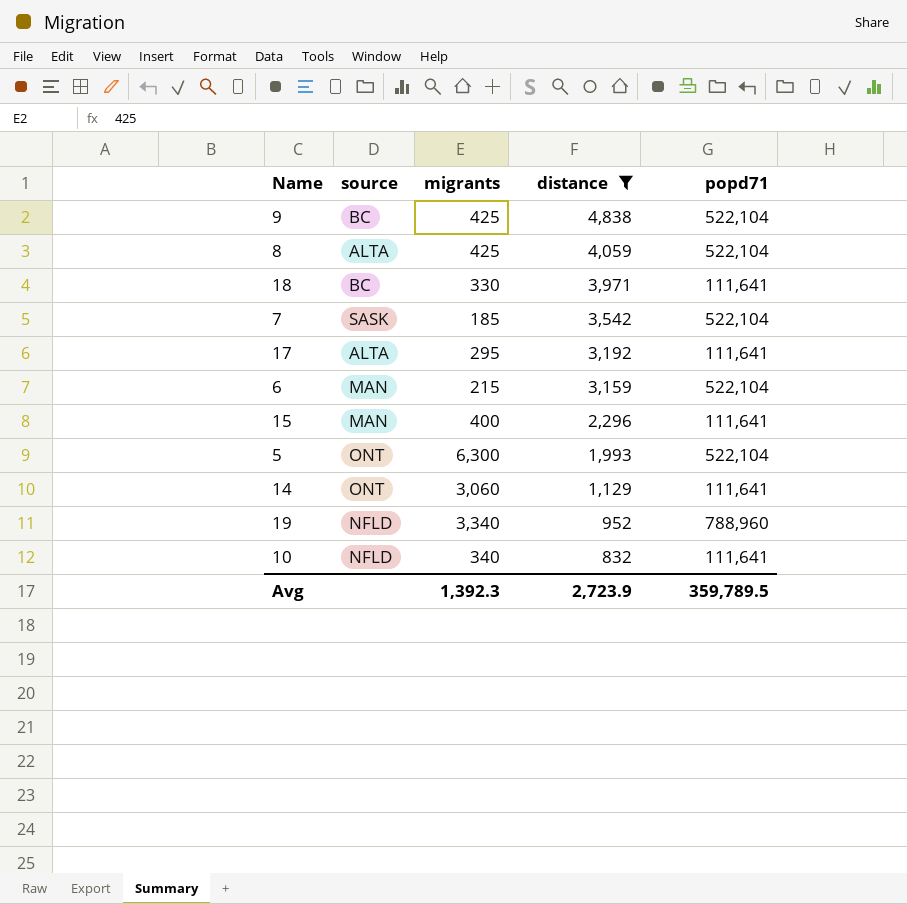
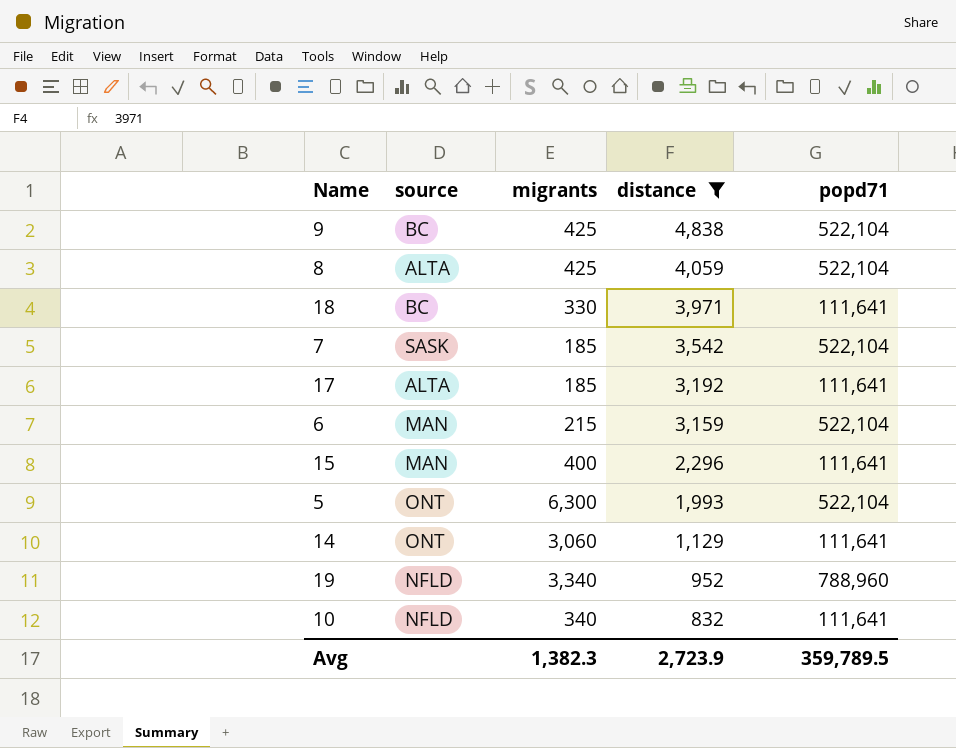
17 | migrants: 295 -> 185
Avg | migrants: 1,392.3 -> 1,382.3

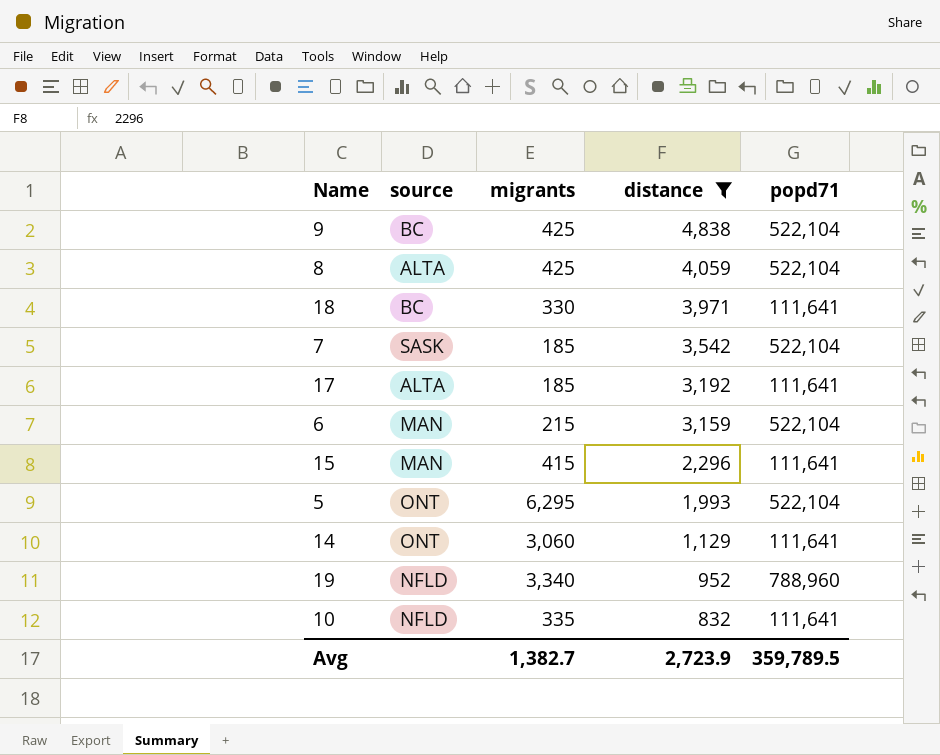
15 | migrants: 400 -> 415
5 | migrants: 6,300 -> 6,295
10 | migrants: 340 -> 335
Avg | migrants: 1,382.3 -> 1,382.7

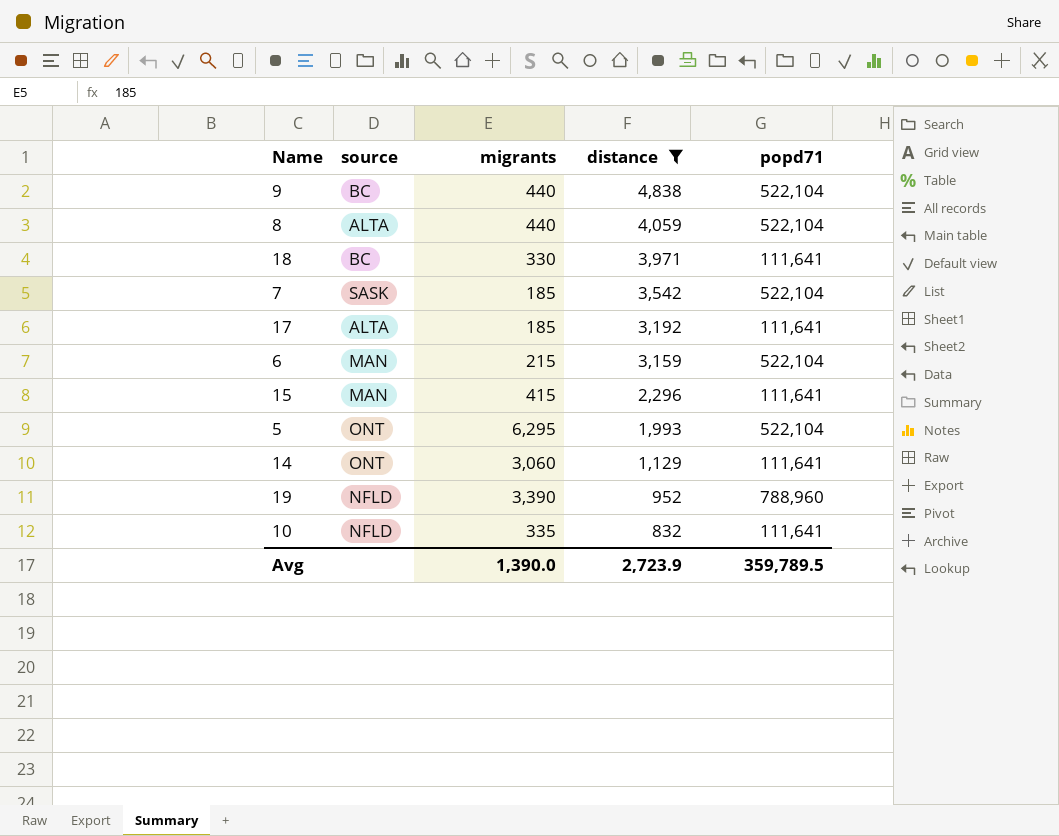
9 | migrants: 425 -> 440
8 | migrants: 425 -> 440
19 | migrants: 3,340 -> 3,390
Avg | migrants: 1,382.7 -> 1,390.0

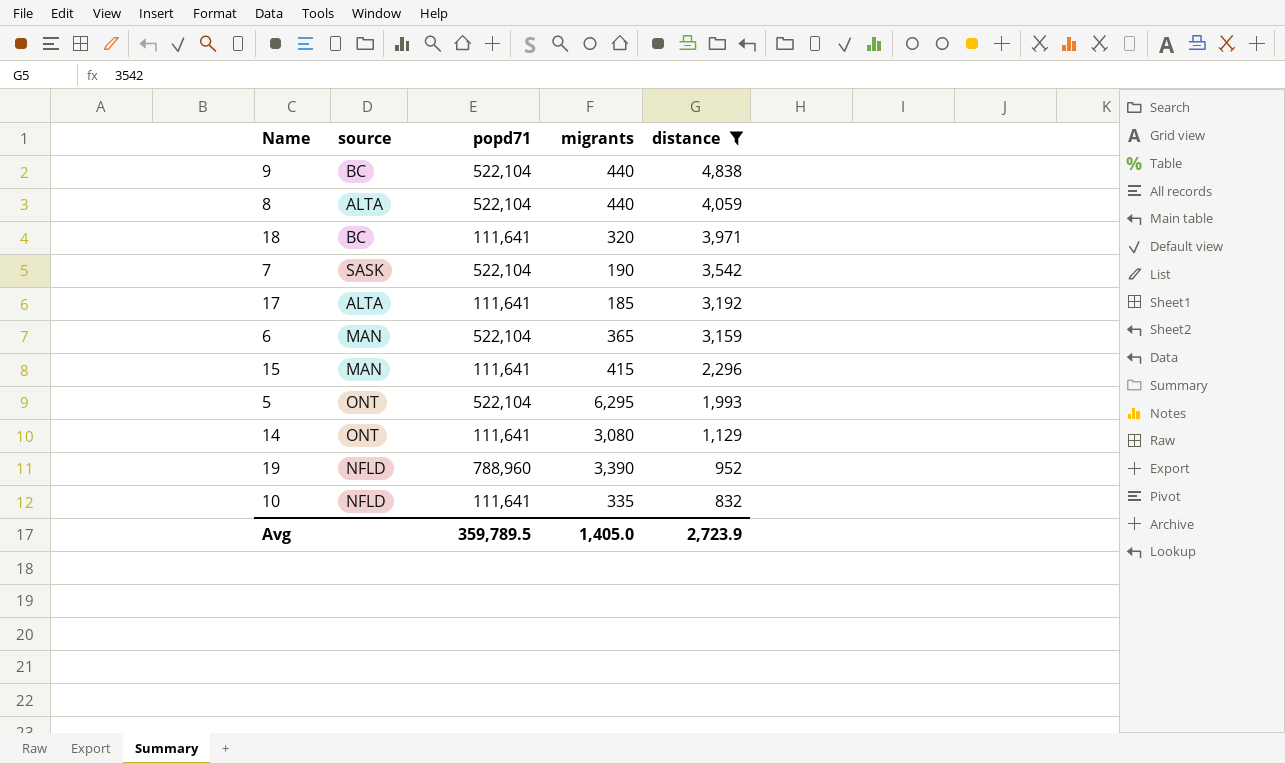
column popd71 | position: 5 -> 3
18 | migrants: 330 -> 320
7 | migrants: 185 -> 190
6 | migrants: 215 -> 365
14 | migrants: 3,060 -> 3,080
Avg | migrants: 1,390.0 -> 1,405.0

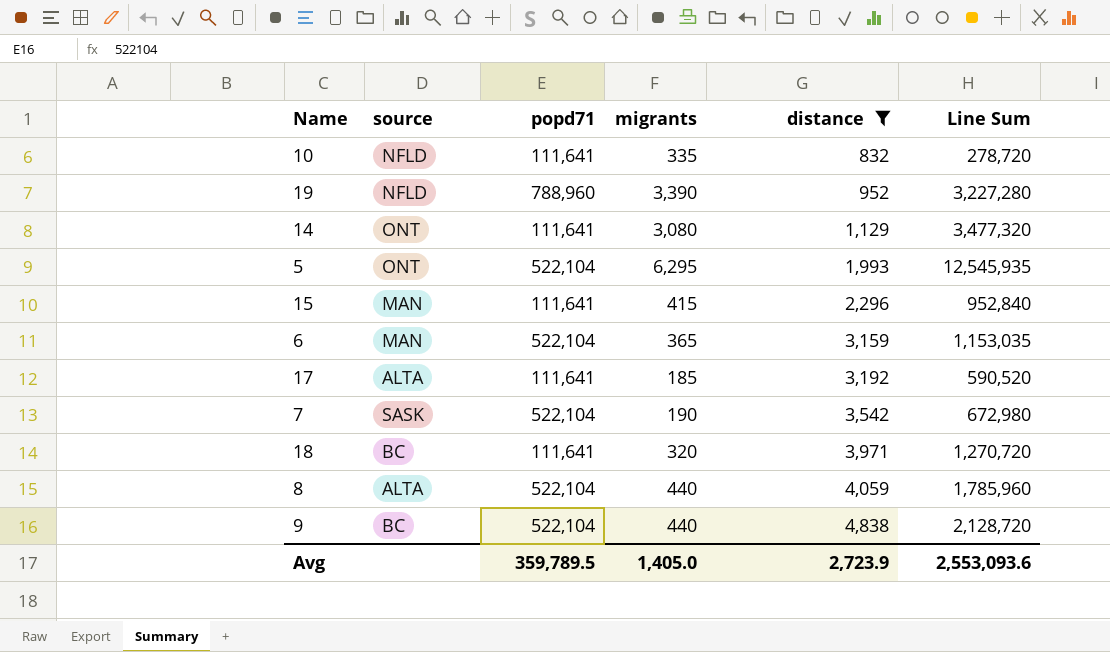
row order: distance descending -> distance ascending
column Line Sum | formula: none -> [migrants] * [distance]

